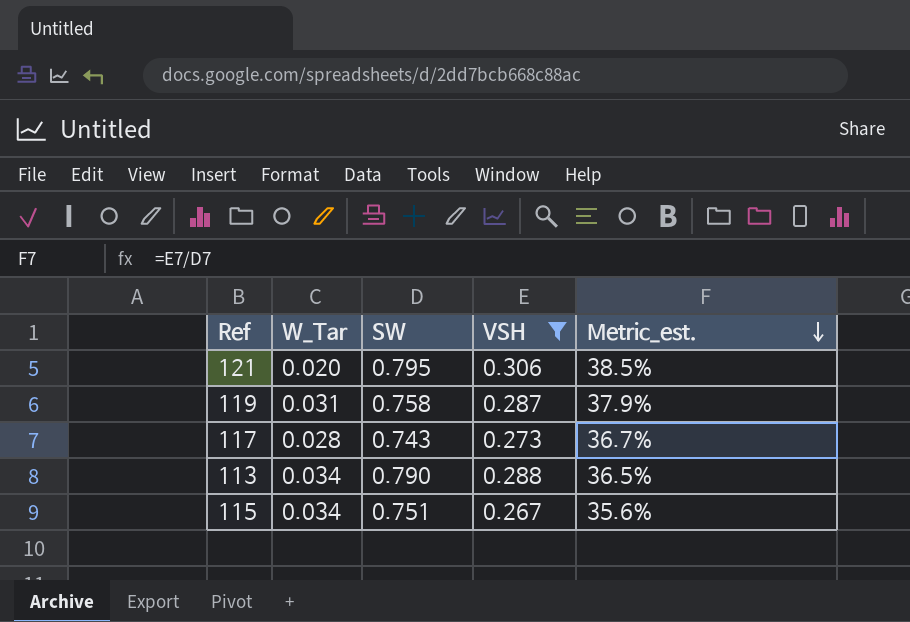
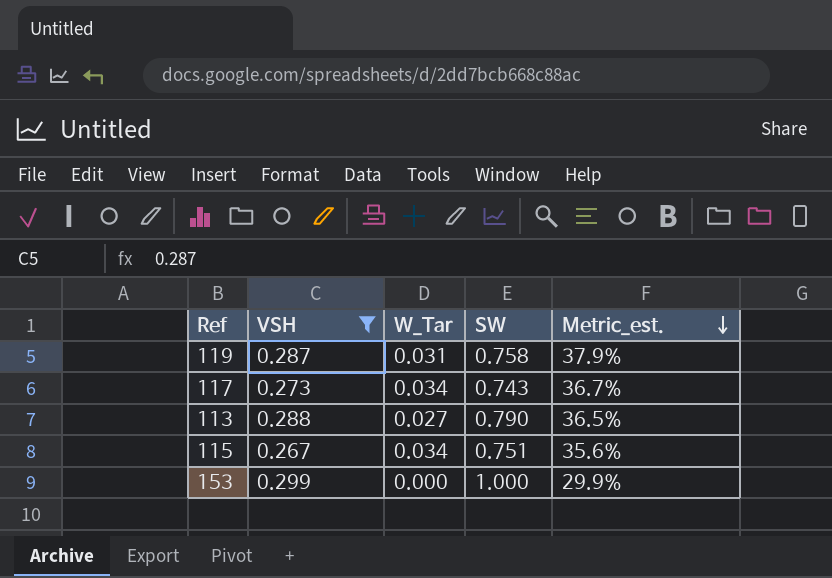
column VSH | position: 4 -> 2
row 121: 0.020 | 0.795 | 0.306 | 38.5% -> none
117 | W_Tar: 0.028 -> 0.034
113 | W_Tar: 0.034 -> 0.027
row 153: none -> 0.299 | 0.000 | 1.000 | 29.9%

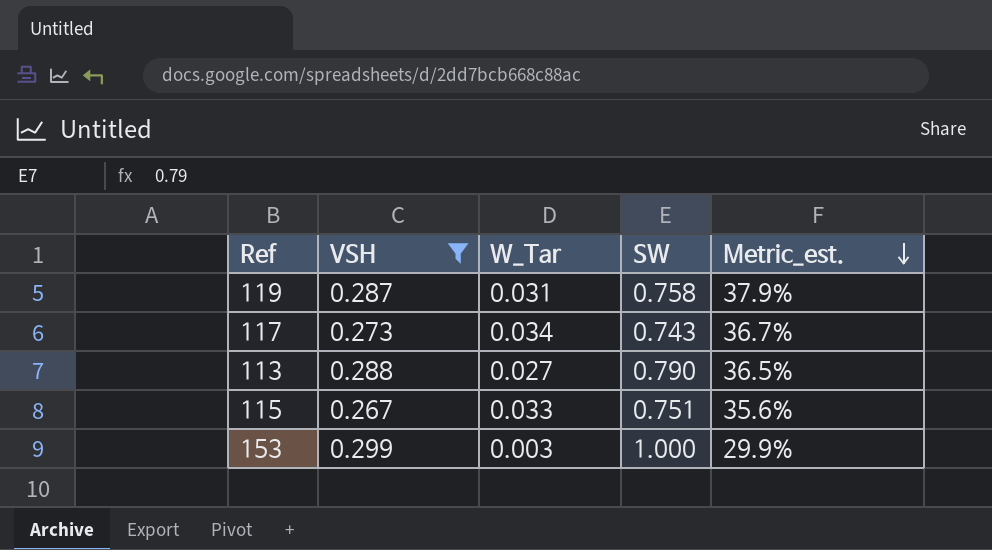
115 | W_Tar: 0.034 -> 0.033
153 | W_Tar: 0.000 -> 0.003

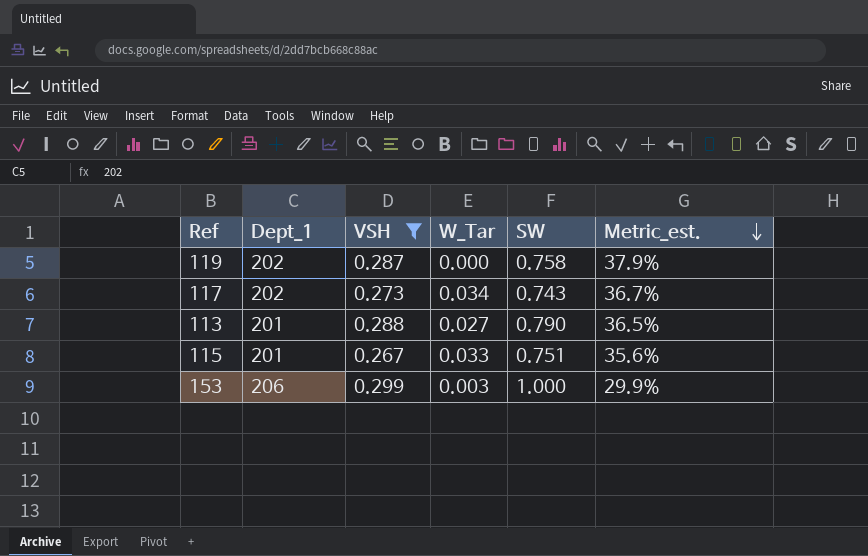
column Dept_1 | position: none -> 2
119 | W_Tar: 0.031 -> 0.000

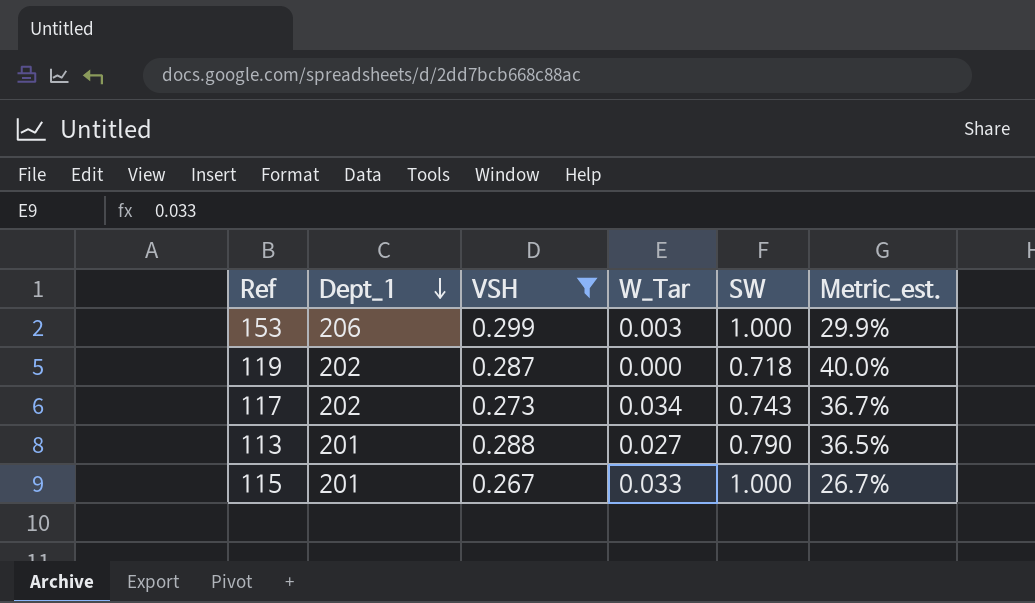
row order: Metric_est. descending -> Dept_1 descending
119 | SW: 0.758 -> 0.718
119 | Metric_est.: 37.9% -> 40.0%
115 | SW: 0.751 -> 1.000
115 | Metric_est.: 35.6% -> 26.7%

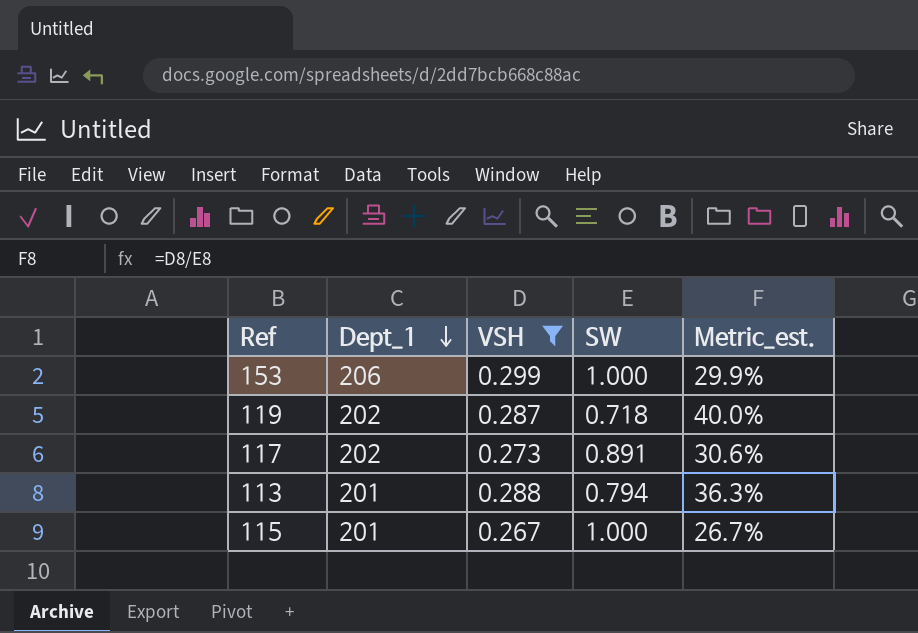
column W_Tar | position: 4 -> none
117 | SW: 0.743 -> 0.891
117 | Metric_est.: 36.7% -> 30.6%
113 | SW: 0.790 -> 0.794
113 | Metric_est.: 36.5% -> 36.3%

